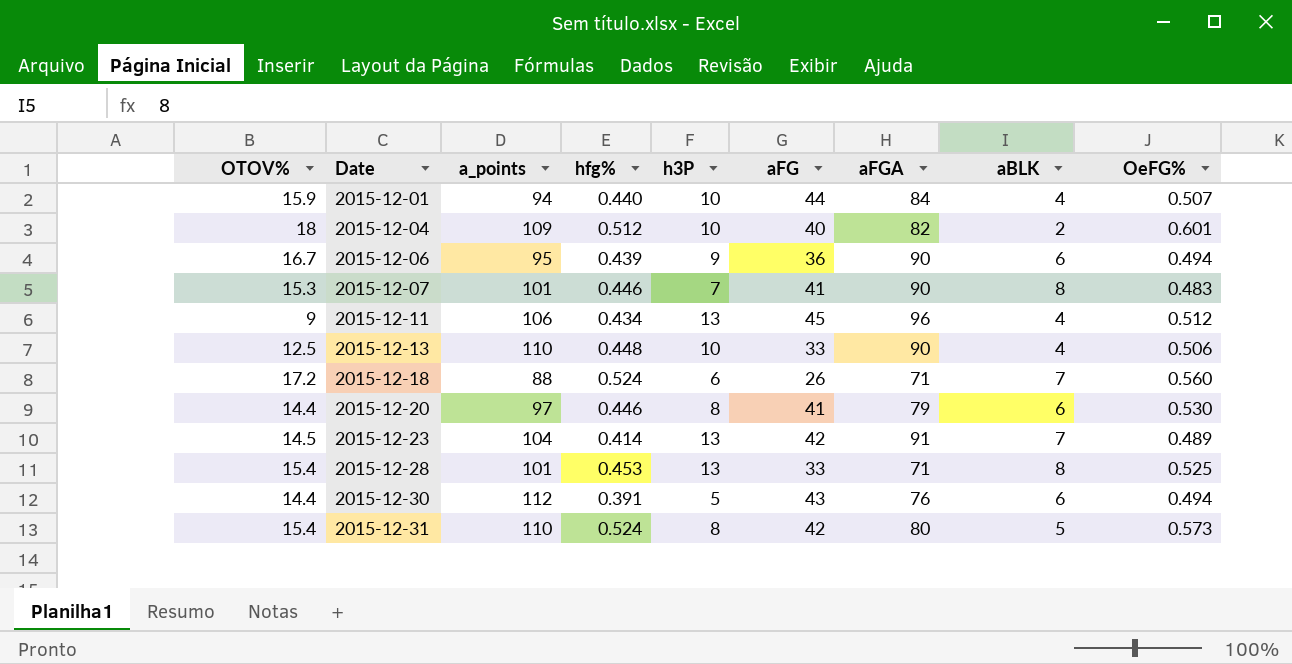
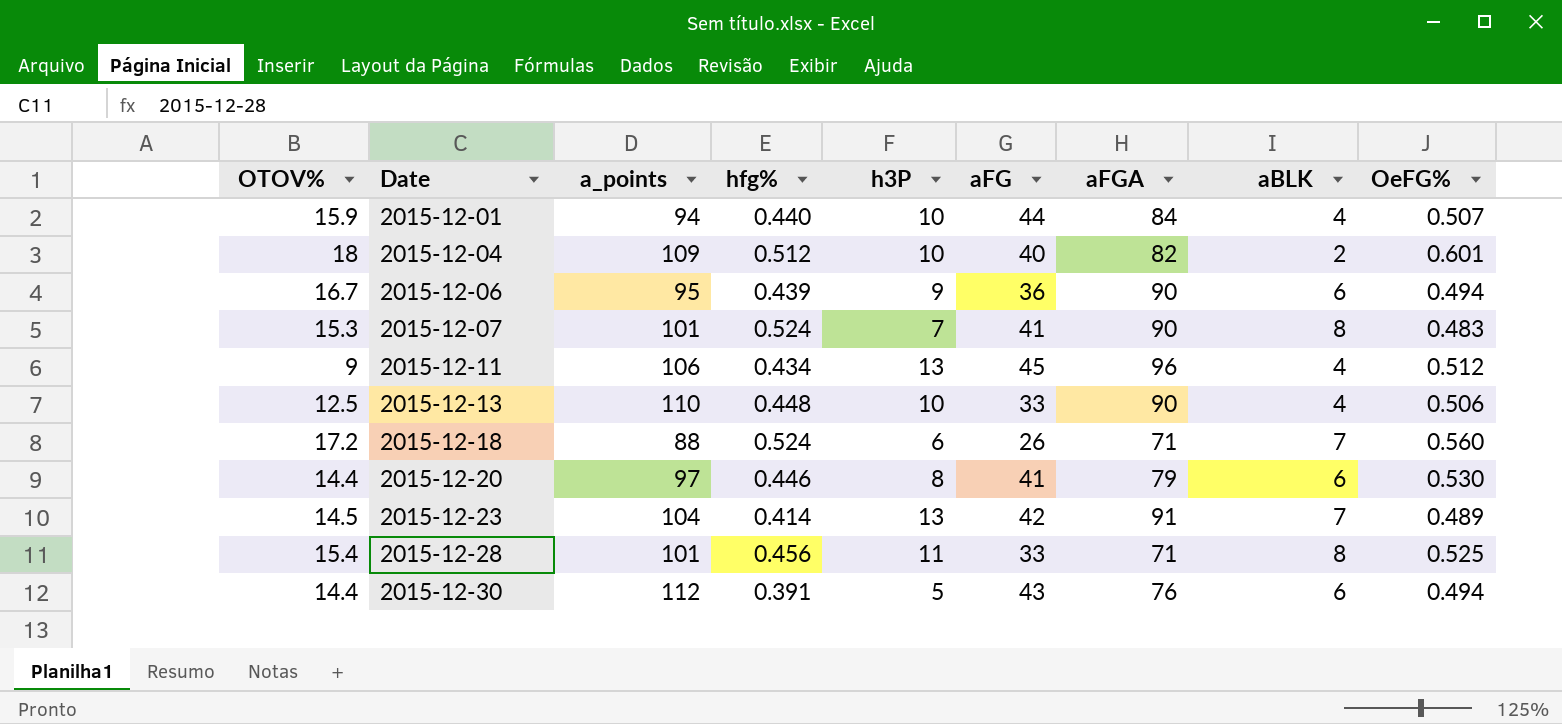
row 2015-12-31: 15.4 | 110 | 0.524 | 8 | 42 | 80 | 5 | 0.573 -> none
2015-12-07 | hfg%: 0.446 -> 0.524
2015-12-28 | hfg%: 0.453 -> 0.456
2015-12-28 | h3P: 13 -> 11

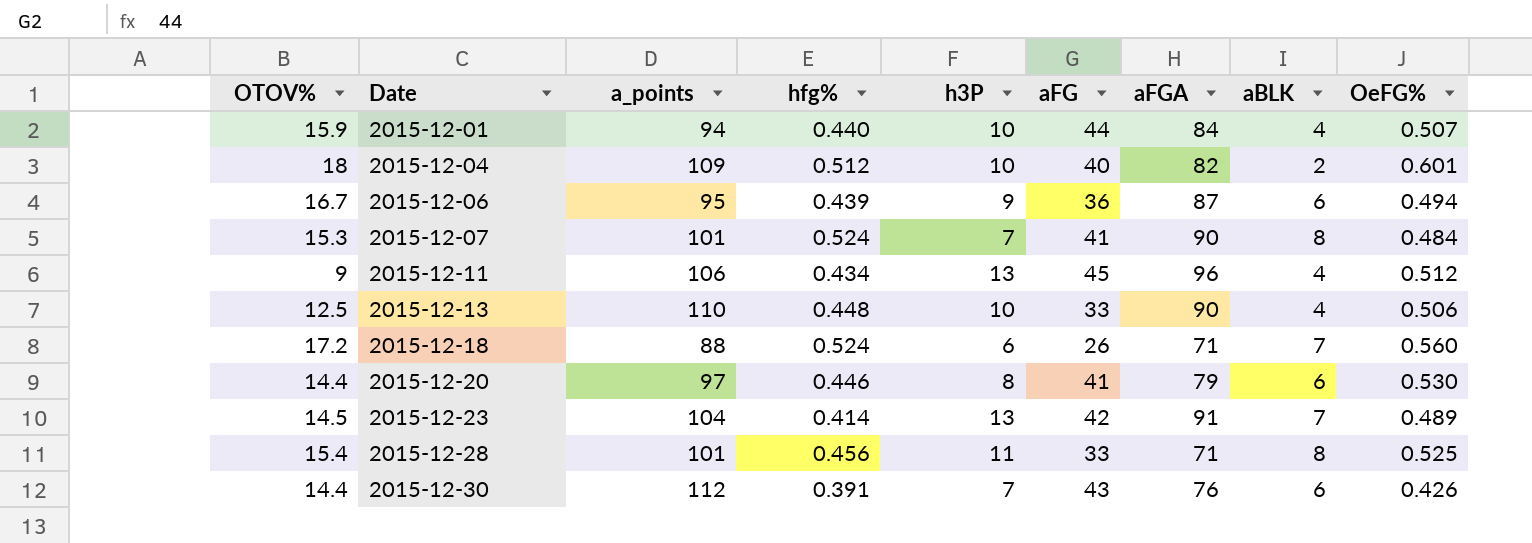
2015-12-06 | aFGA: 90 -> 87
2015-12-07 | OeFG%: 0.483 -> 0.484
2015-12-30 | h3P: 5 -> 7
2015-12-30 | OeFG%: 0.494 -> 0.426

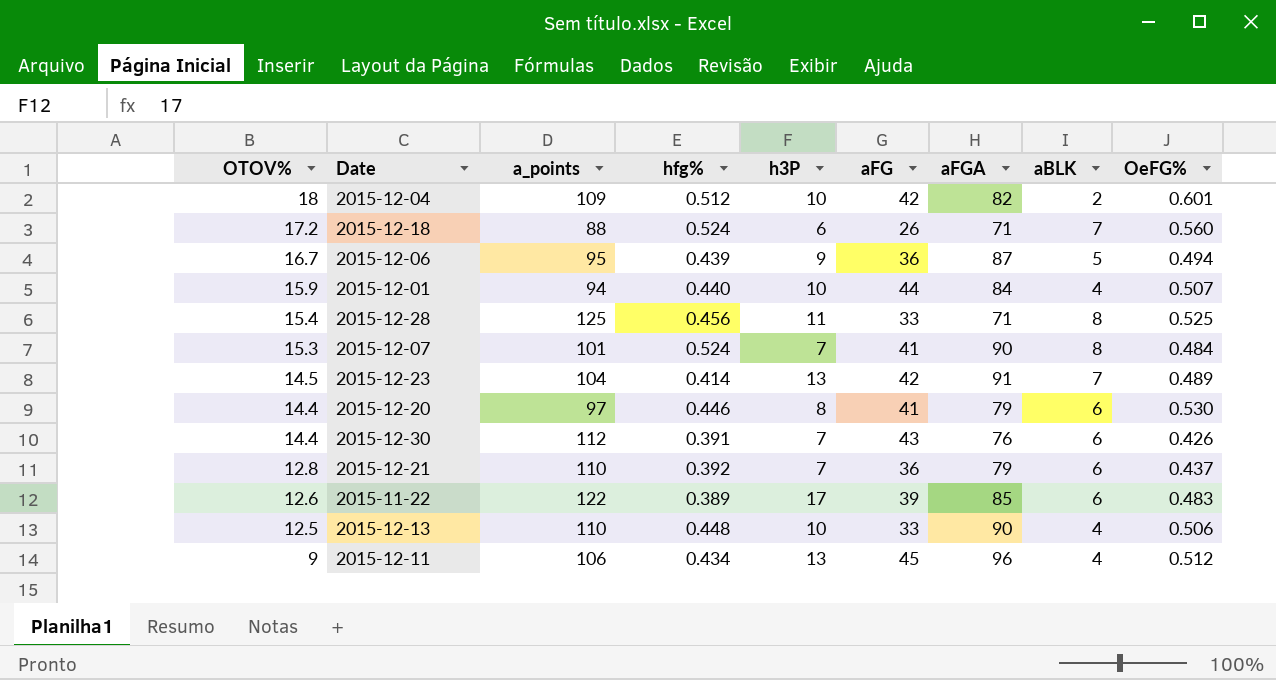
row order: Date ascending -> OTOV% descending
2015-12-04 | aFG: 40 -> 42
2015-12-06 | aBLK: 6 -> 5
2015-12-28 | a_points: 101 -> 125
row 2015-12-21: none -> 12.8 | 110 | 0.392 | 7 | 36 | 79 | 6 | 0.437
row 2015-11-22: none -> 12.6 | 122 | 0.389 | 17 | 39 | 85 | 6 | 0.483

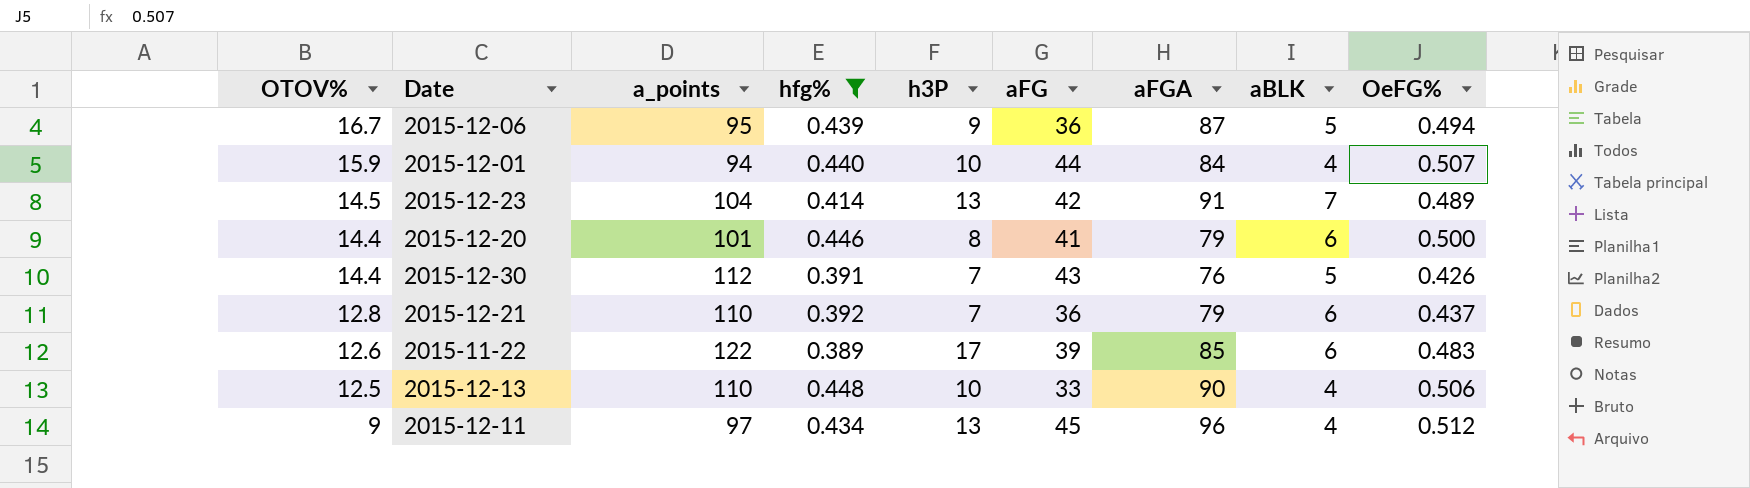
filter: none -> hfg% <= 0.448
2015-12-20 | a_points: 97 -> 101
2015-12-20 | OeFG%: 0.530 -> 0.500
2015-12-30 | aBLK: 6 -> 5
2015-12-11 | a_points: 106 -> 97

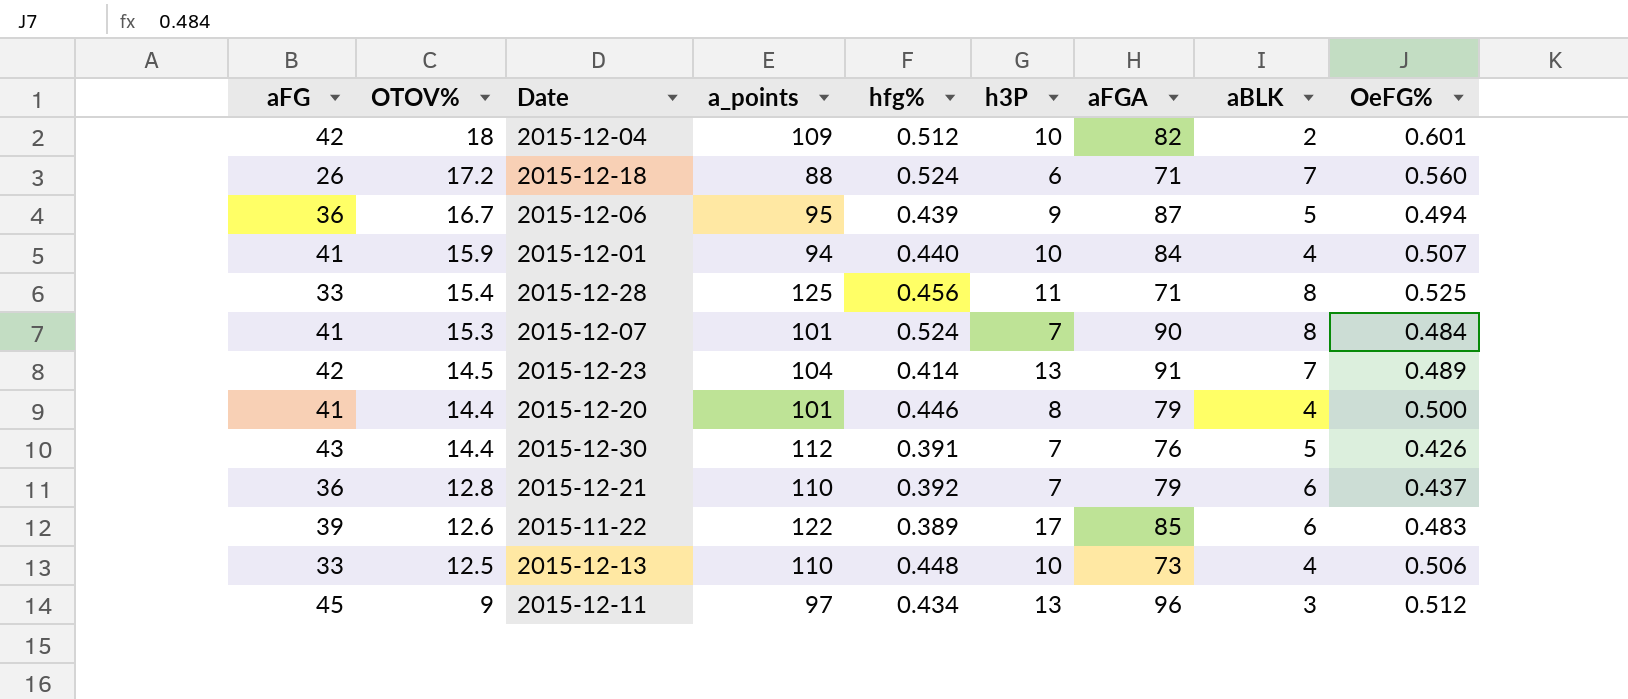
filter: hfg% <= 0.448 -> none
column aFG | position: 6 -> 1
2015-12-01 | aFG: 44 -> 41
2015-12-20 | aBLK: 6 -> 4
2015-12-13 | aFGA: 90 -> 73
2015-12-11 | aBLK: 4 -> 3

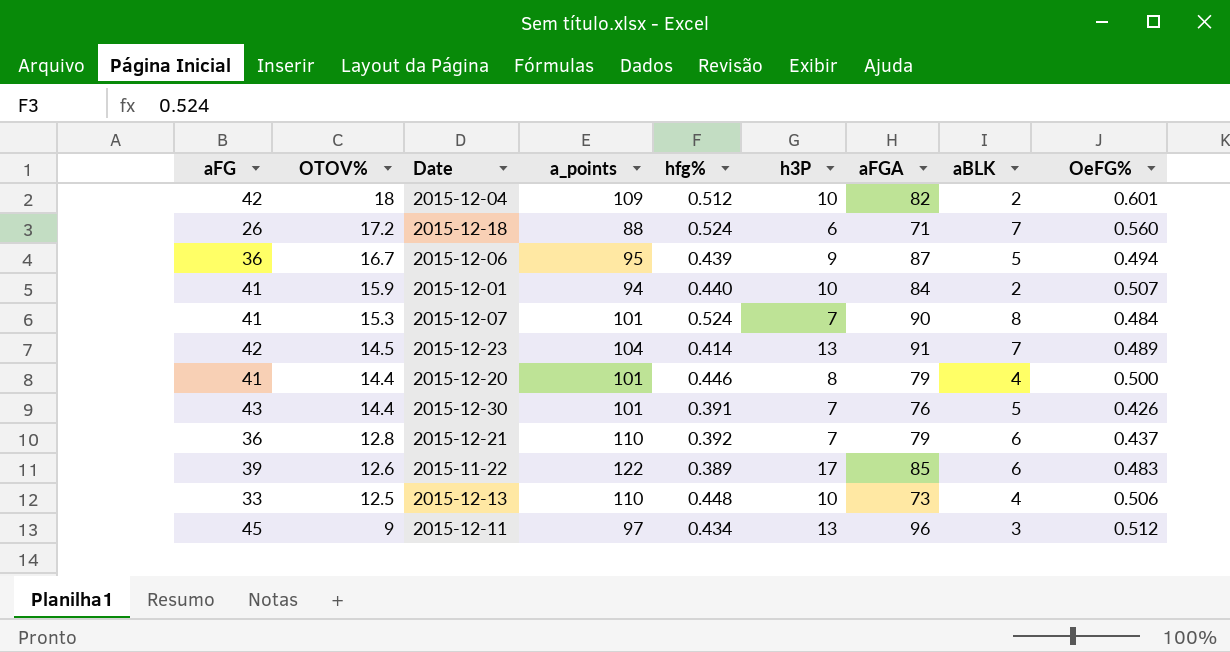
row 2015-12-28: 33 | 15.4 | 125 | 0.456 | 11 | 71 | 8 | 0.525 -> none
2015-12-01 | aBLK: 4 -> 2
2015-12-30 | a_points: 112 -> 101

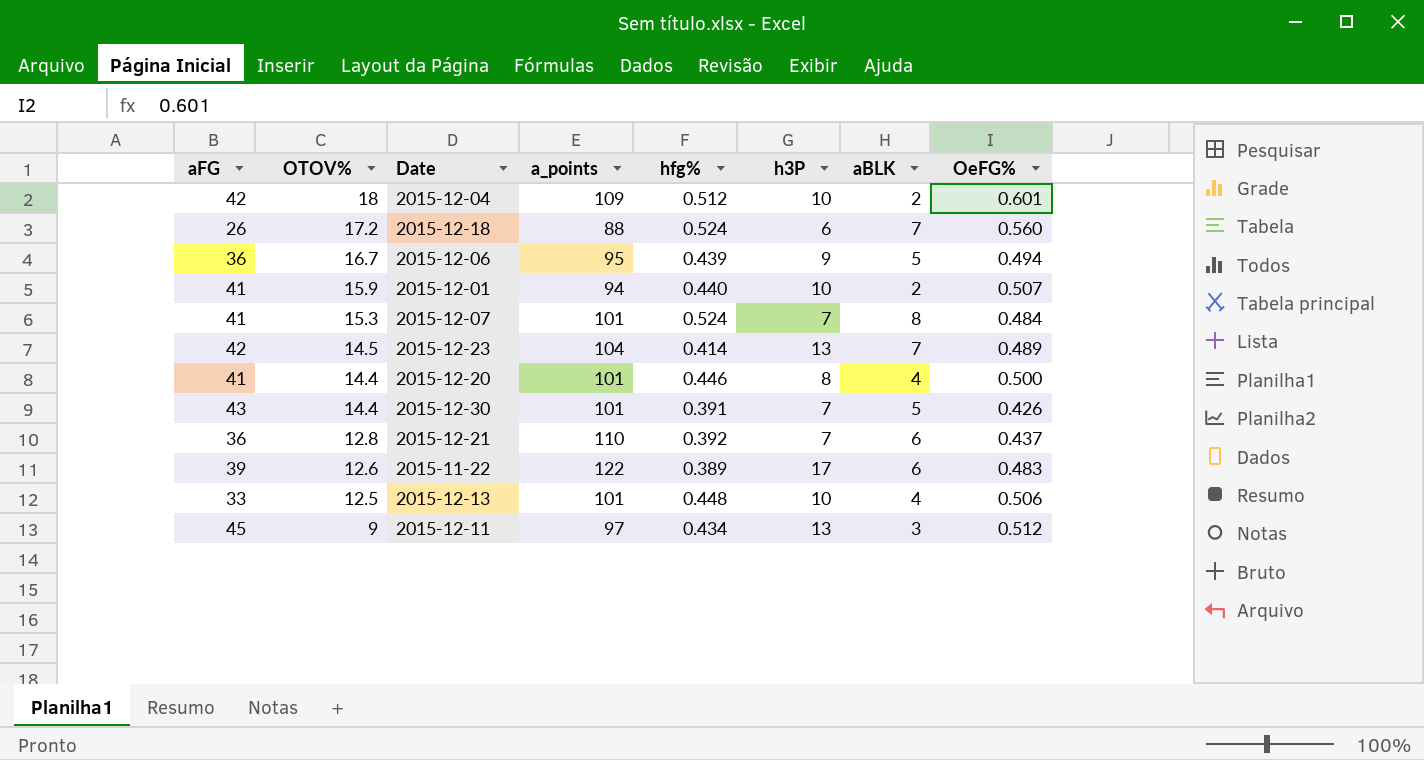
column aFGA | position: 7 -> none
2015-12-13 | a_points: 110 -> 101

